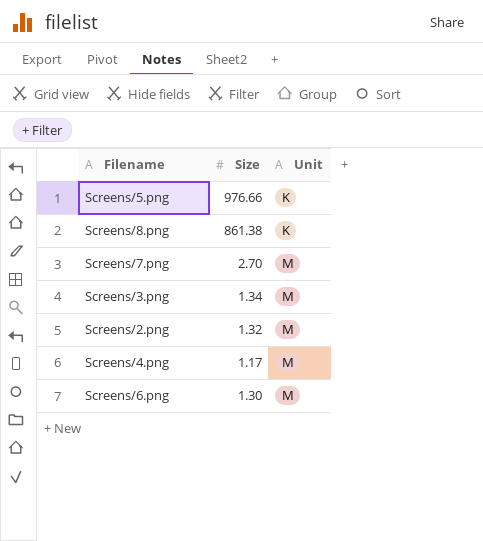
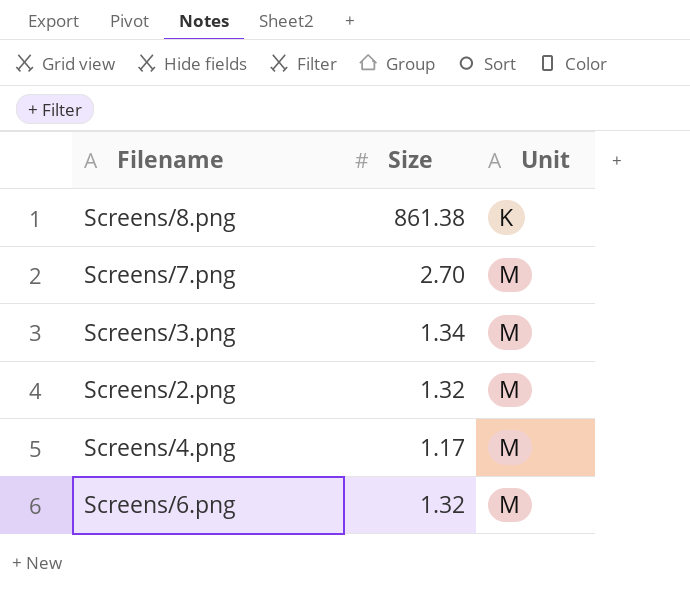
row Screens/5.png: 976.66 | K -> none
Screens/6.png | Size: 1.30 -> 1.32

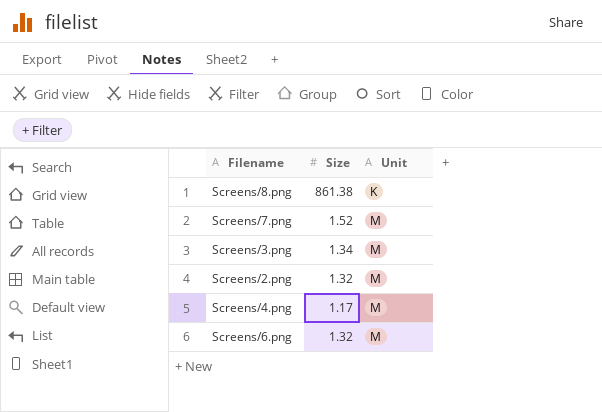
Screens/7.png | Size: 2.70 -> 1.52

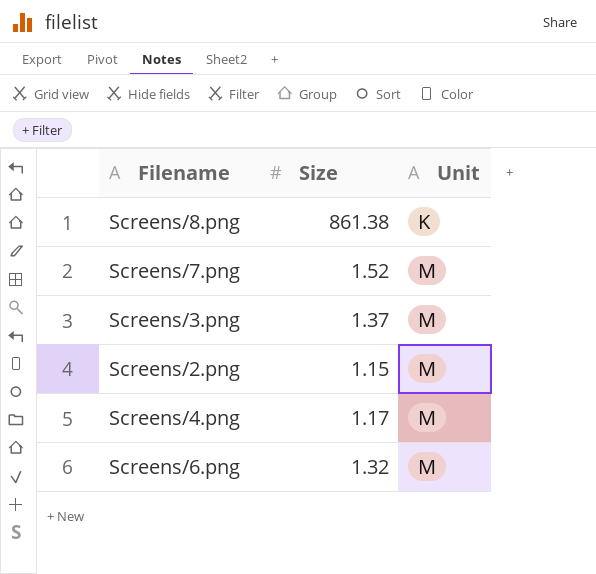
Screens/3.png | Size: 1.34 -> 1.37
Screens/2.png | Size: 1.32 -> 1.15

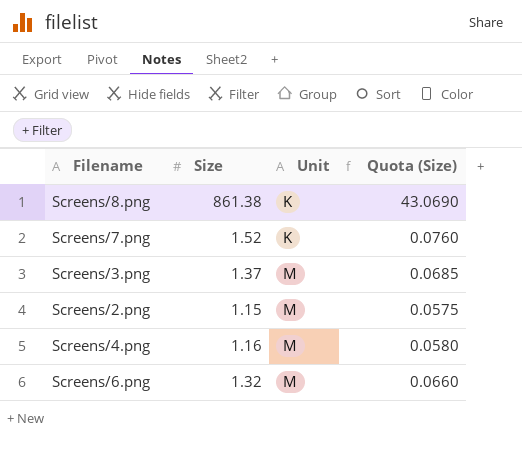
column Quota (Size) | formula: none -> [Size] * 0.05
Screens/7.png | Unit: M -> K
Screens/4.png | Size: 1.17 -> 1.16

